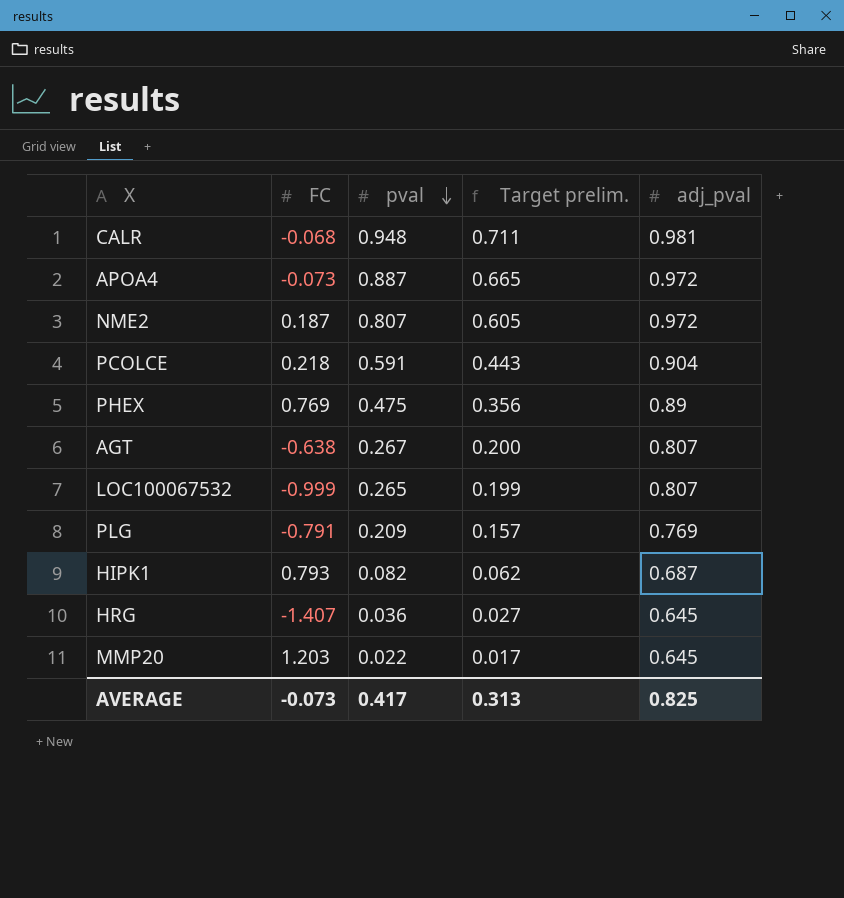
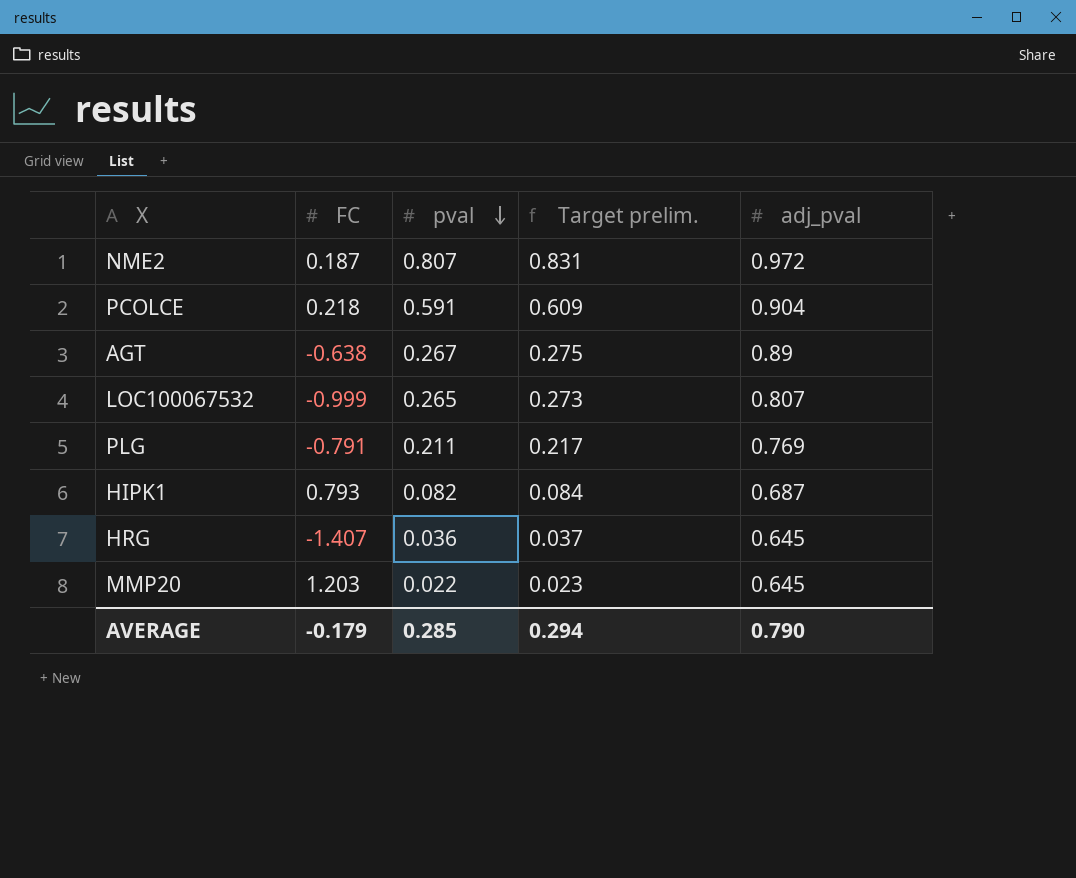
column Target prelim. | formula: [pval] * 0.75 -> [pval] * 1.03
row CALR: -0.068 | 0.948 | 0.711 | 0.981 -> none
row APOA4: -0.073 | 0.887 | 0.665 | 0.972 -> none
row PHEX: 0.769 | 0.475 | 0.356 | 0.89 -> none
AGT | adj_pval: 0.807 -> 0.89
PLG | pval: 0.209 -> 0.211
AVERAGE | FC: -0.073 -> -0.179
AVERAGE | pval: 0.417 -> 0.285
AVERAGE | Target prelim.: 0.313 -> 0.294
AVERAGE | adj_pval: 0.825 -> 0.790

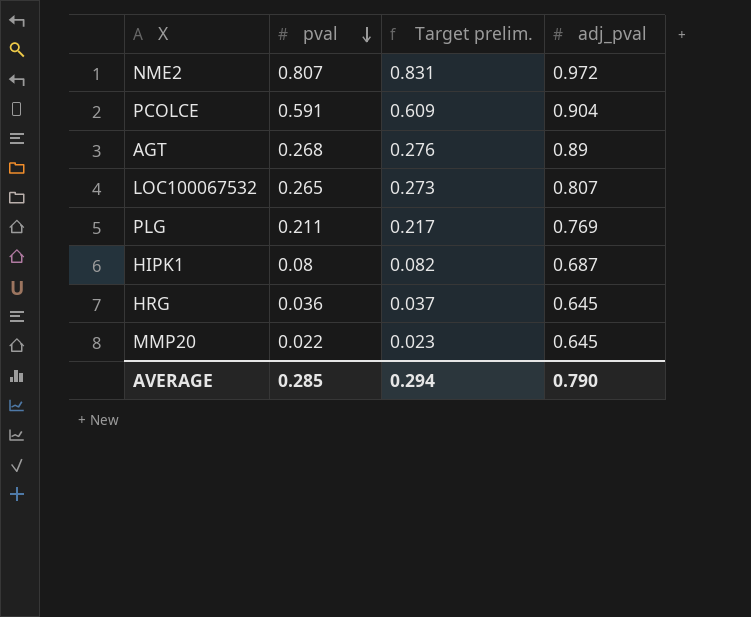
column FC | position: 2 -> none
AGT | pval: 0.267 -> 0.268
AGT | Target prelim.: 0.275 -> 0.276
HIPK1 | pval: 0.082 -> 0.08
HIPK1 | Target prelim.: 0.084 -> 0.082

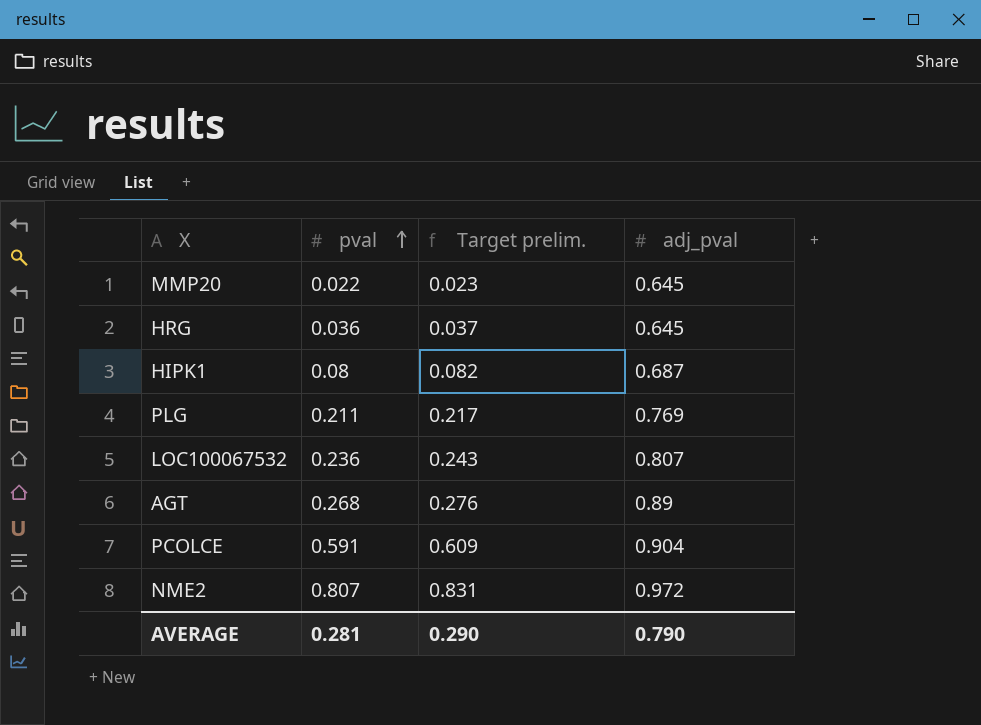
row order: pval descending -> pval ascending
LOC100067532 | pval: 0.265 -> 0.236
LOC100067532 | Target prelim.: 0.273 -> 0.243
AVERAGE | pval: 0.285 -> 0.281
AVERAGE | Target prelim.: 0.294 -> 0.290

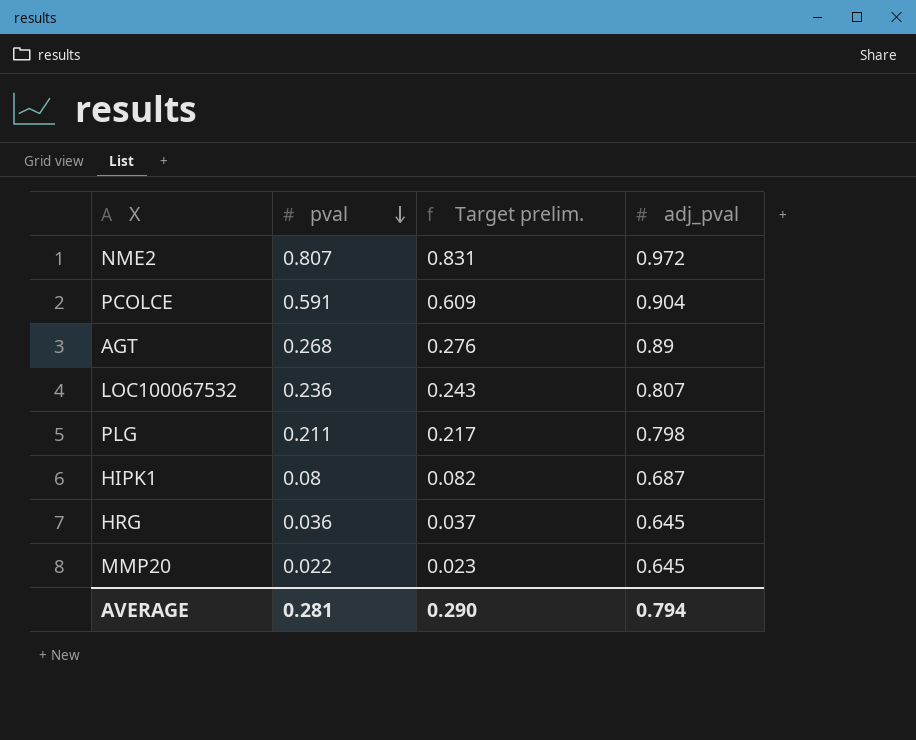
row order: pval ascending -> pval descending
PLG | adj_pval: 0.769 -> 0.798
AVERAGE | adj_pval: 0.790 -> 0.794

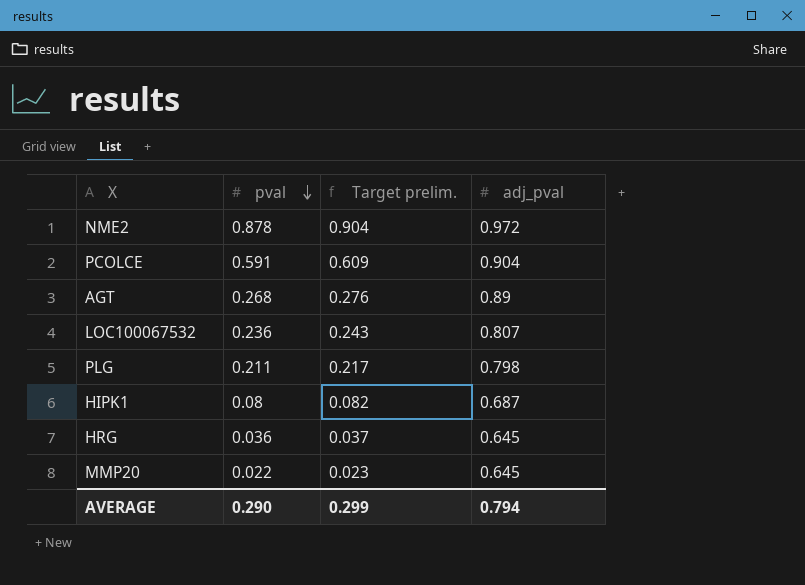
NME2 | pval: 0.807 -> 0.878
NME2 | Target prelim.: 0.831 -> 0.904
AVERAGE | pval: 0.281 -> 0.290
AVERAGE | Target prelim.: 0.290 -> 0.299

